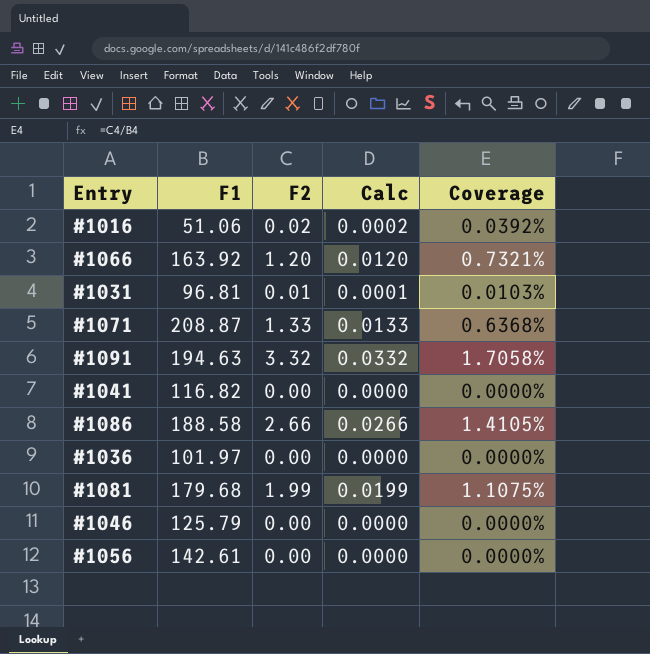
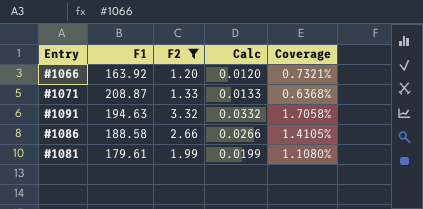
filter: none -> F2 >= 1.20
#1081 | F1: 179.68 -> 179.61
#1081 | Coverage: 1.1075% -> 1.1080%

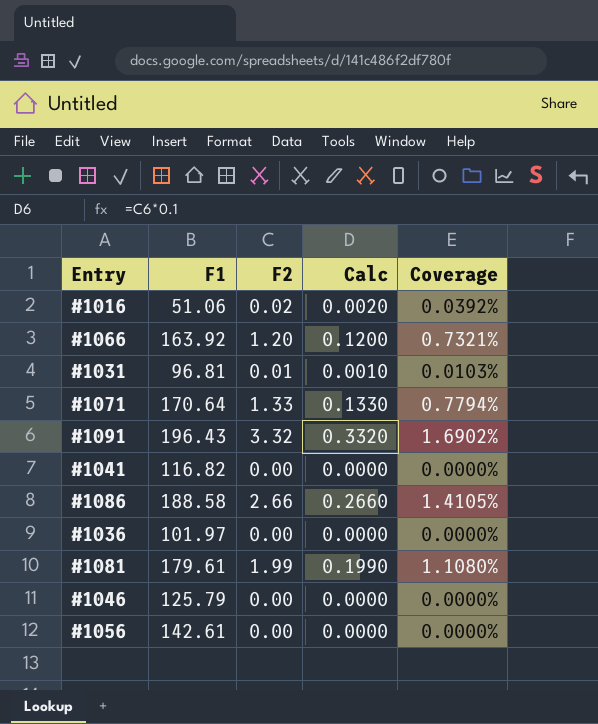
filter: F2 >= 1.20 -> none
column Calc | formula: [F2] * 0.01 -> [F2] * 0.1
#1071 | F1: 208.87 -> 170.64
#1071 | Coverage: 0.6368% -> 0.7794%
#1091 | F1: 194.63 -> 196.43
#1091 | Coverage: 1.7058% -> 1.6902%

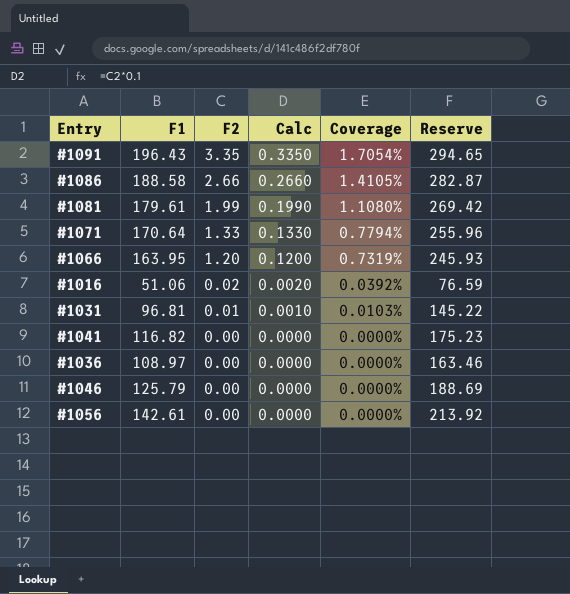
row order: none -> F2 descending
column Reserve | formula: none -> [F1] * 1.5
#1091 | F2: 3.32 -> 3.35
#1091 | Calc: 0.3320 -> 0.3350
#1091 | Coverage: 1.6902% -> 1.7054%
#1066 | F1: 163.92 -> 163.95
#1066 | Coverage: 0.7321% -> 0.7319%
#1036 | F1: 101.97 -> 108.97

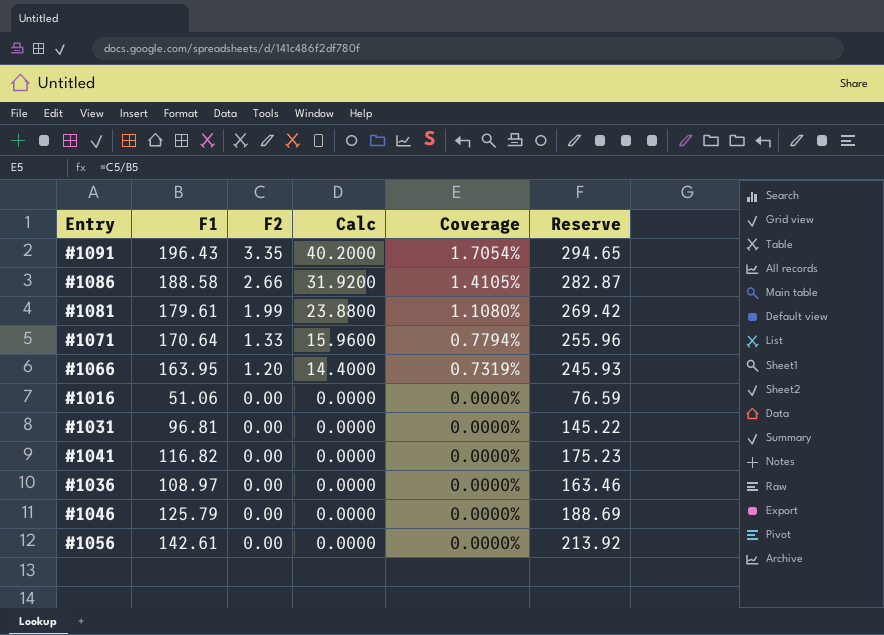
column Calc | formula: [F2] * 0.1 -> [F2] * 12
#1016 | F2: 0.02 -> 0.00
#1016 | Coverage: 0.0392% -> 0.0000%
#1031 | F2: 0.01 -> 0.00
#1031 | Coverage: 0.0103% -> 0.0000%

